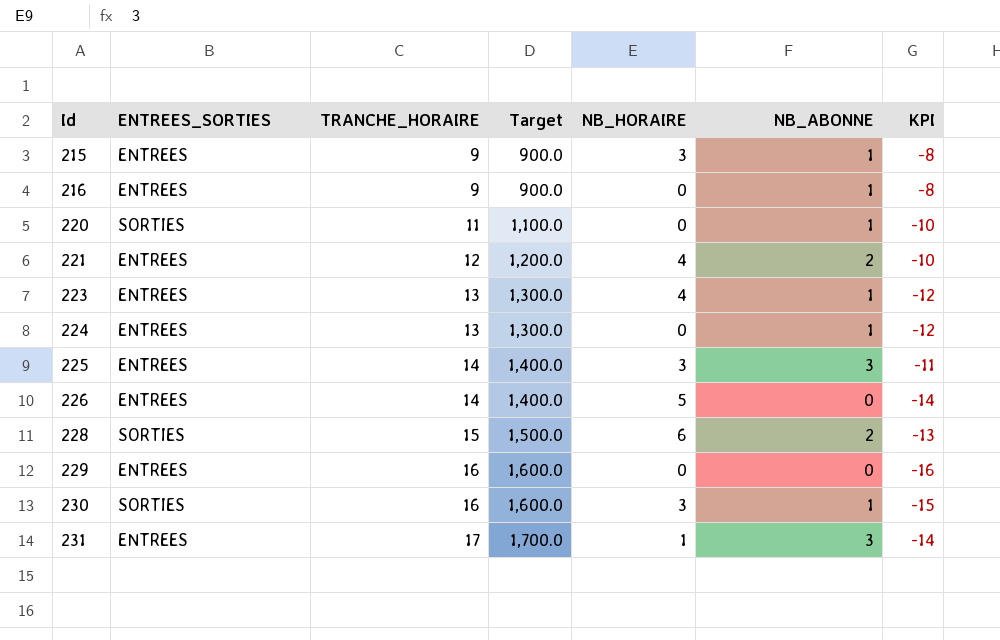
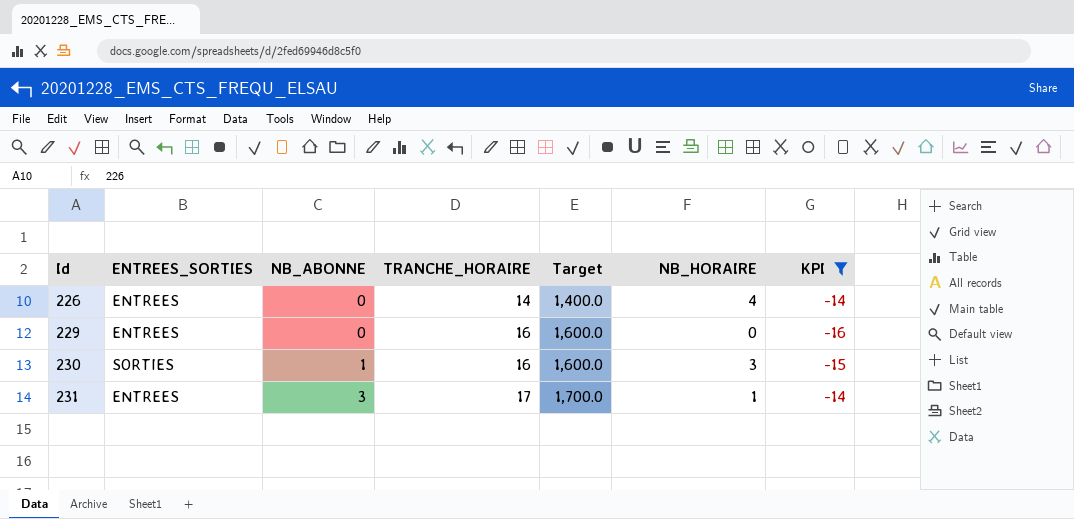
filter: none -> KPI <= -14
column NB_ABONNE | position: 6 -> 3
226 | NB_HORAIRE: 5 -> 4

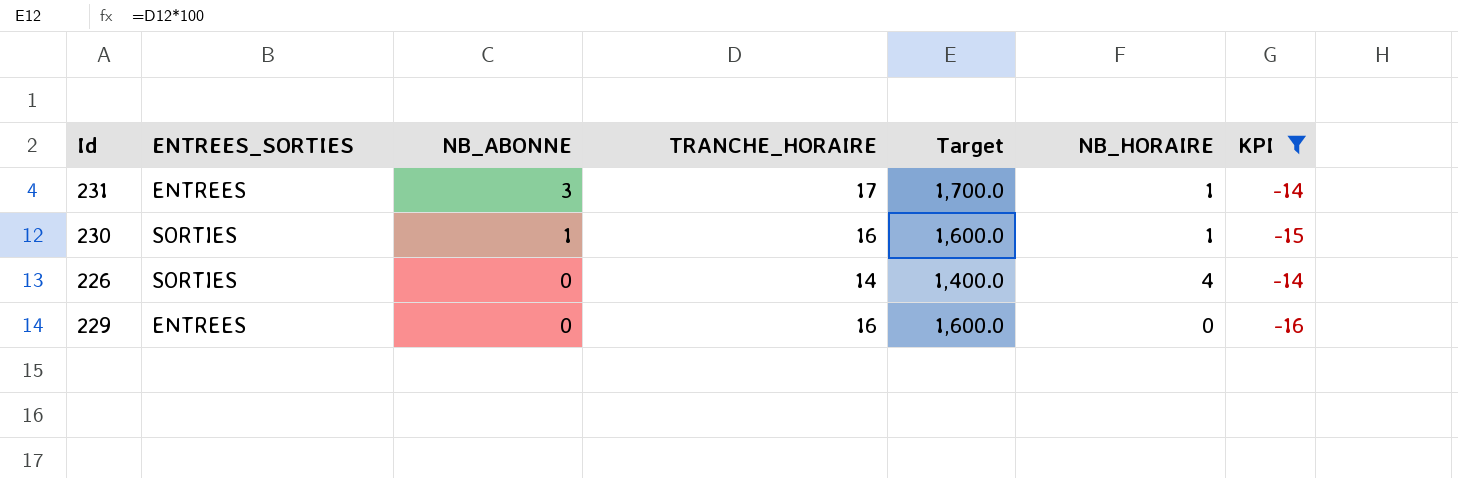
row order: Id ascending -> NB_ABONNE descending
230 | NB_HORAIRE: 3 -> 1
226 | ENTREES_SORTIES: ENTREES -> SORTIES

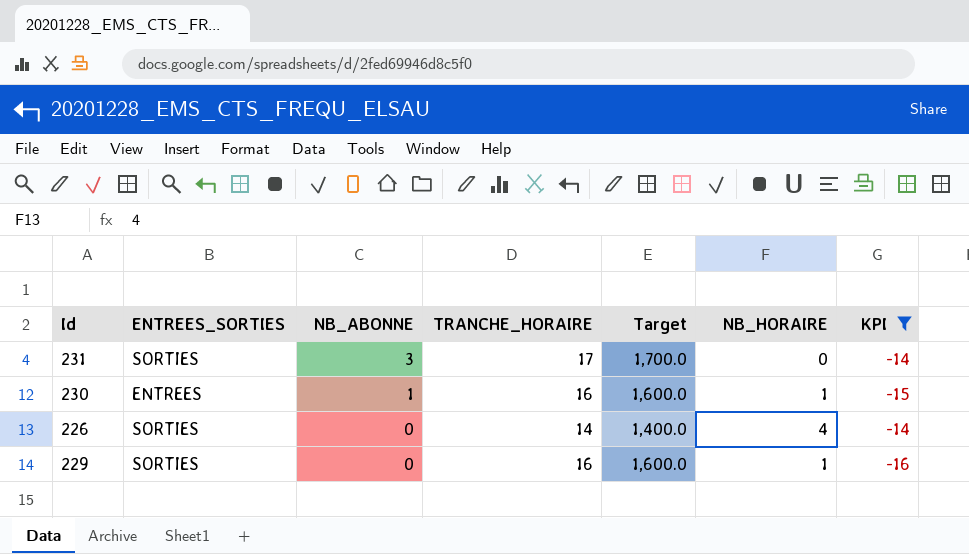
231 | ENTREES_SORTIES: ENTREES -> SORTIES
231 | NB_HORAIRE: 1 -> 0
230 | ENTREES_SORTIES: SORTIES -> ENTREES
229 | ENTREES_SORTIES: ENTREES -> SORTIES
229 | NB_HORAIRE: 0 -> 1

